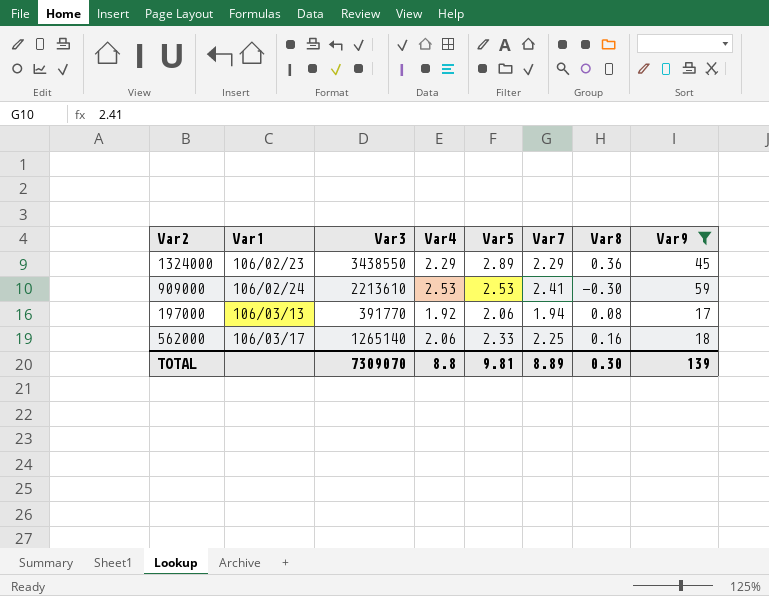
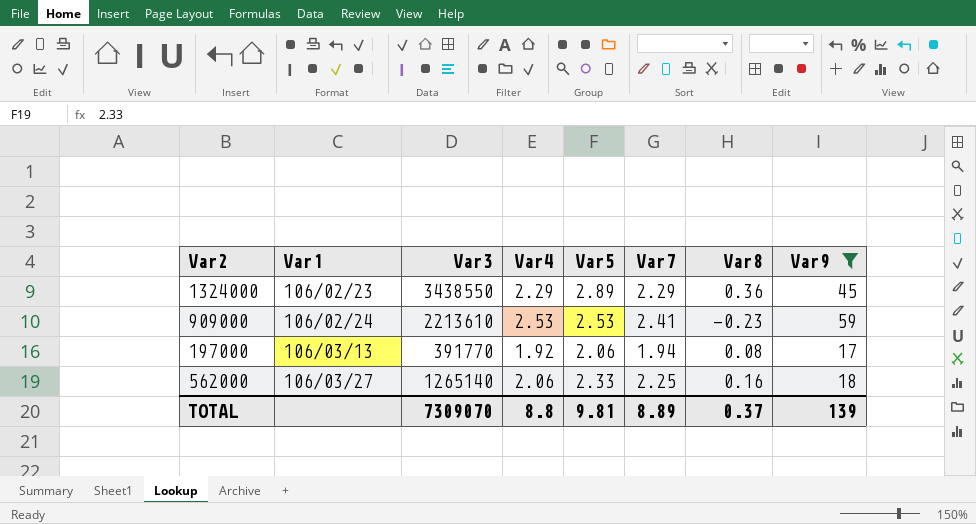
909000 | Var8: -0.30 -> -0.23
562000 | Var1: 106/03/17 -> 106/03/27
TOTAL | Var8: 0.30 -> 0.37

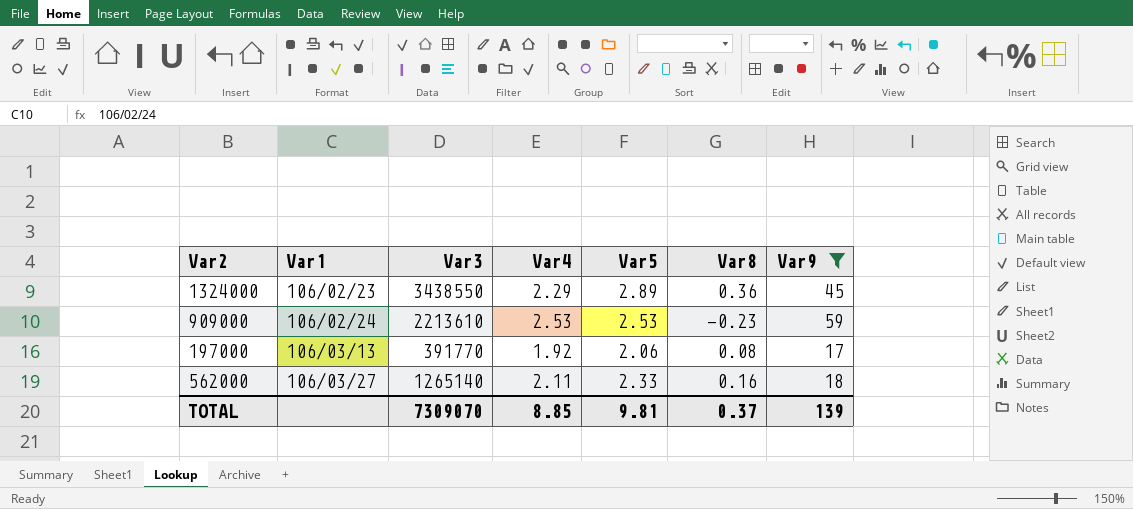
column Var7 | position: 6 -> none
562000 | Var4: 2.06 -> 2.11
TOTAL | Var4: 8.8 -> 8.85

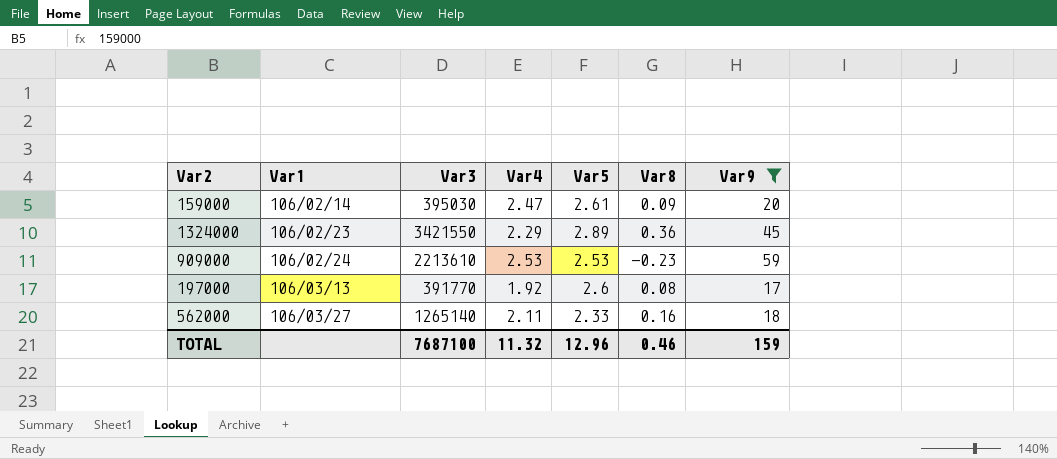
row 159000: none -> 106/02/14 | 395030 | 2.47 | 2.61 | 0.09 | 20
1324000 | Var3: 3438550 -> 3421550
197000 | Var5: 2.06 -> 2.6
TOTAL | Var3: 7309070 -> 7687100
TOTAL | Var4: 8.85 -> 11.32
TOTAL | Var5: 9.81 -> 12.96
TOTAL | Var8: 0.37 -> 0.46
TOTAL | Var9: 139 -> 159

